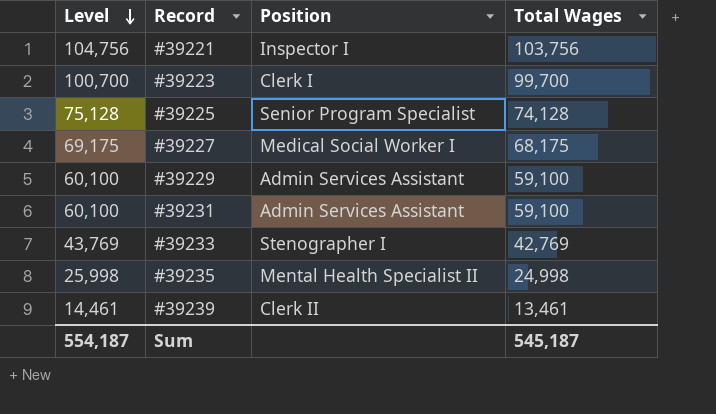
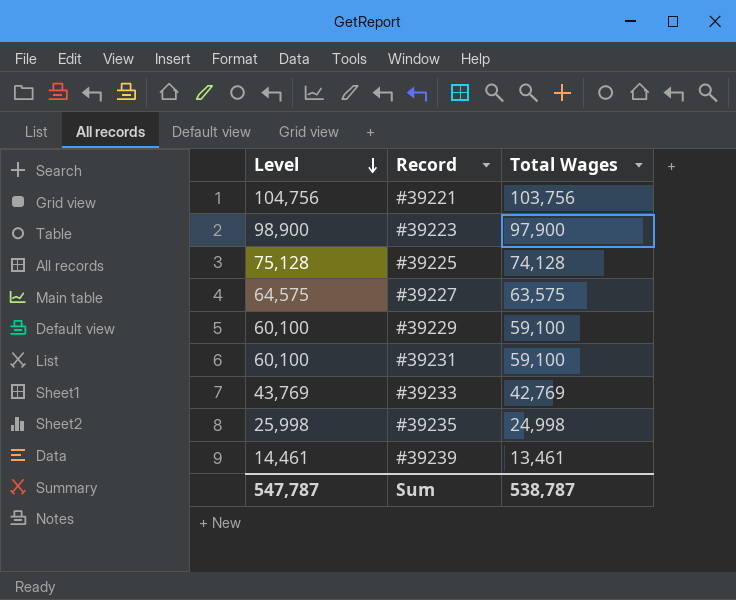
column Position | position: 3 -> none
#39223 | Level: 100,700 -> 98,900
#39223 | Total Wages: 99,700 -> 97,900
#39227 | Level: 69,175 -> 64,575
#39227 | Total Wages: 68,175 -> 63,575
Sum | Level: 554,187 -> 547,787
Sum | Total Wages: 545,187 -> 538,787

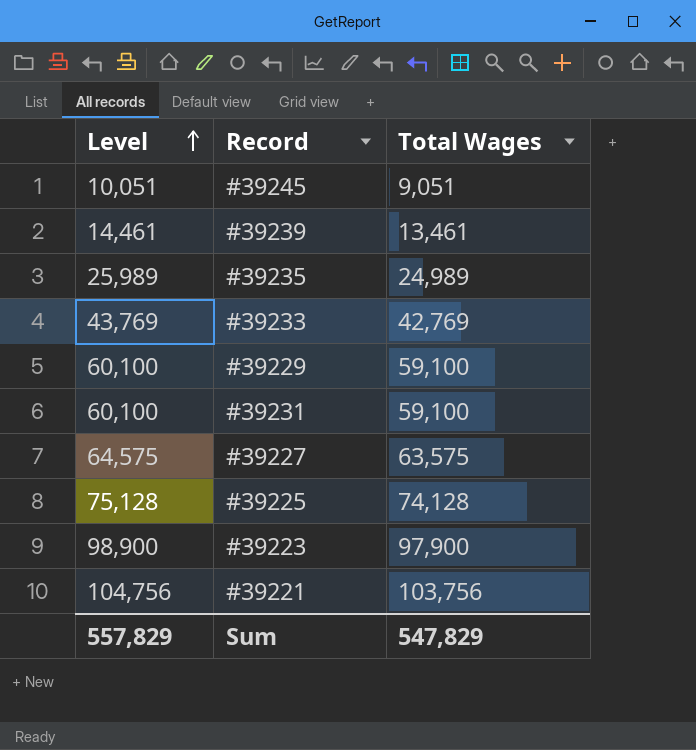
row order: Level descending -> Level ascending
row #39245: none -> 10,051 | 9,051
#39235 | Level: 25,998 -> 25,989
#39235 | Total Wages: 24,998 -> 24,989
Sum | Level: 547,787 -> 557,829
Sum | Total Wages: 538,787 -> 547,829

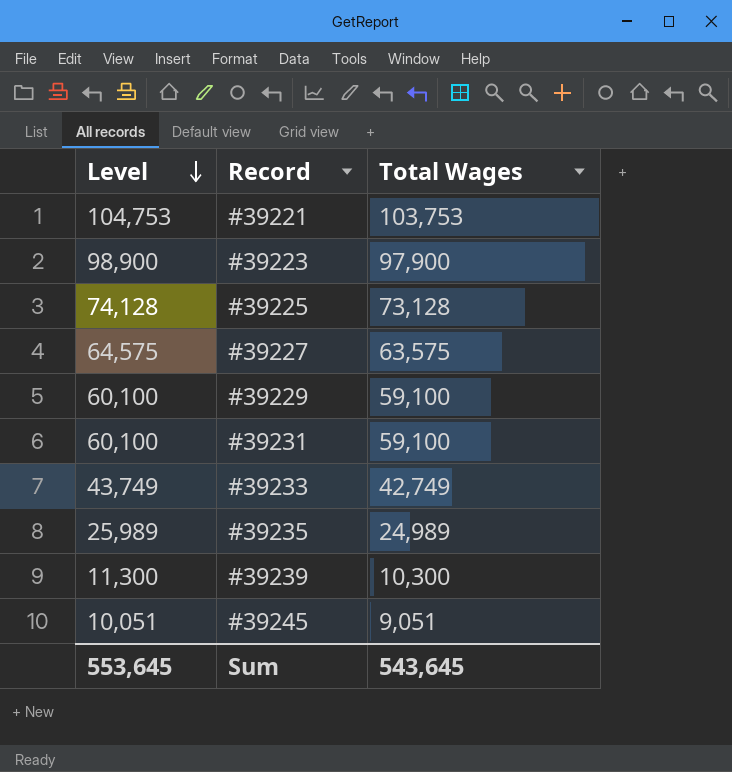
row order: Level ascending -> Level descending
#39221 | Level: 104,756 -> 104,753
#39221 | Total Wages: 103,756 -> 103,753
#39225 | Level: 75,128 -> 74,128
#39225 | Total Wages: 74,128 -> 73,128
#39233 | Level: 43,769 -> 43,749
#39233 | Total Wages: 42,769 -> 42,749
#39239 | Level: 14,461 -> 11,300
#39239 | Total Wages: 13,461 -> 10,300
Sum | Level: 557,829 -> 553,645
Sum | Total Wages: 547,829 -> 543,645

